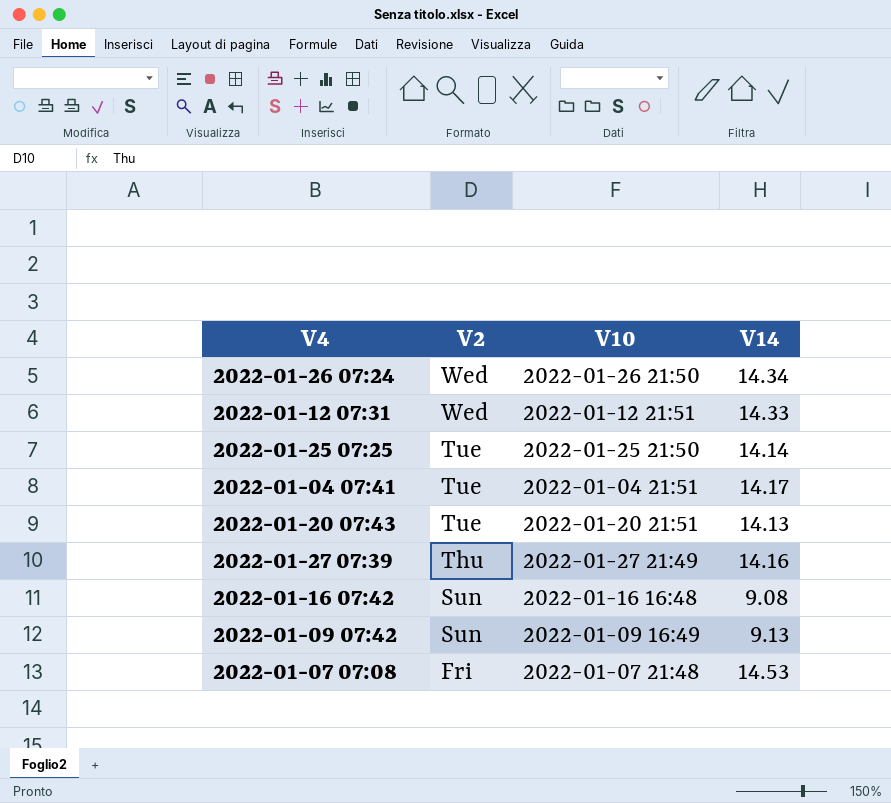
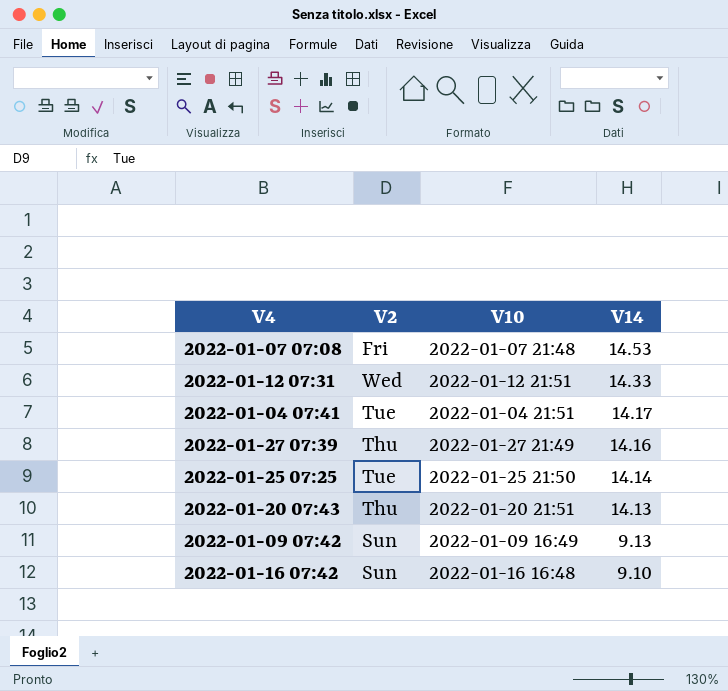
row order: V2 descending -> V14 descending
row 2022-01-26 07:24: Wed | 2022-01-26 21:50 | 14.34 -> none
2022-01-20 07:43 | V2: Tue -> Thu
2022-01-16 07:42 | V14: 9.08 -> 9.10

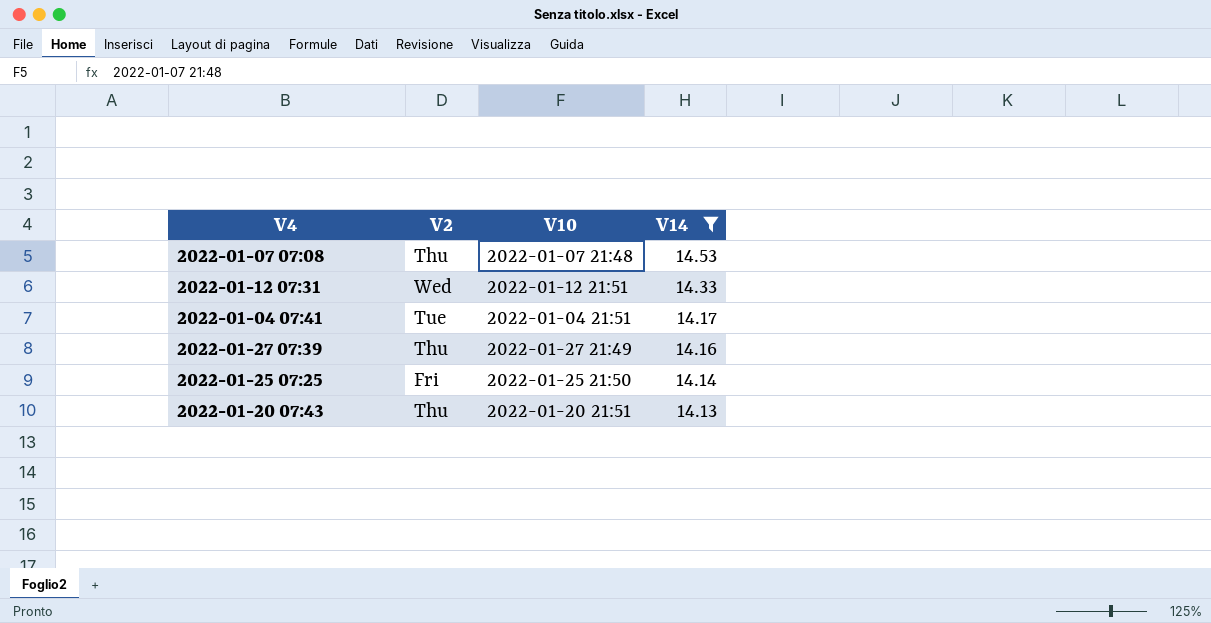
filter: none -> V14 >= 14.13
2022-01-07 07:08 | V2: Fri -> Thu
2022-01-25 07:25 | V2: Tue -> Fri

